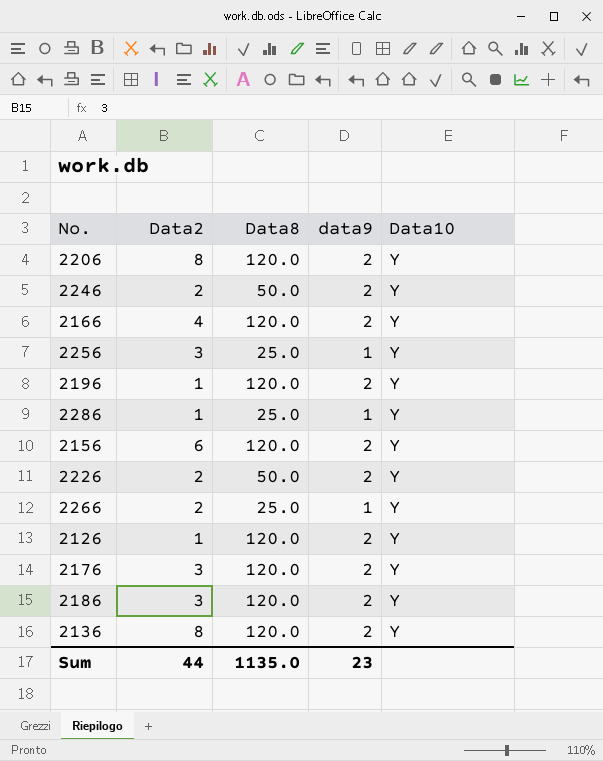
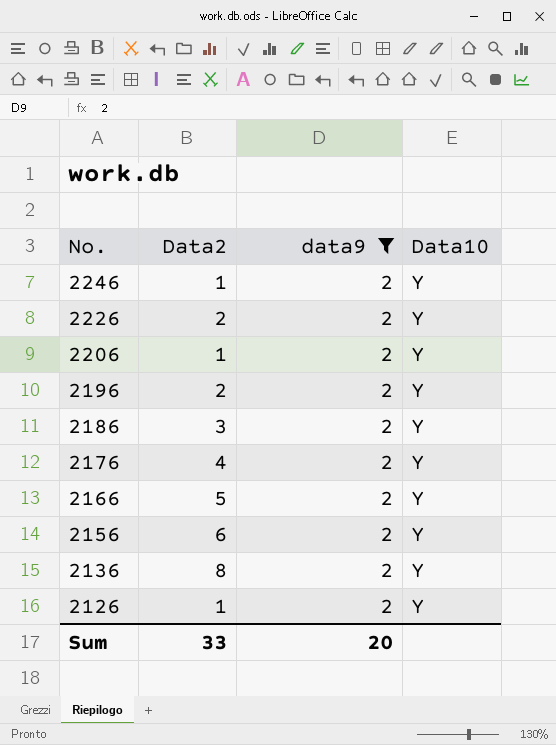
filter: none -> data9 = 2
row order: none -> No. descending
column Data8 | position: 3 -> none
2246 | Data2: 2 -> 1
2206 | Data2: 8 -> 1
2196 | Data2: 1 -> 2
2176 | Data2: 3 -> 4
2166 | Data2: 4 -> 5
Sum | Data2: 44 -> 33
Sum | data9: 23 -> 20

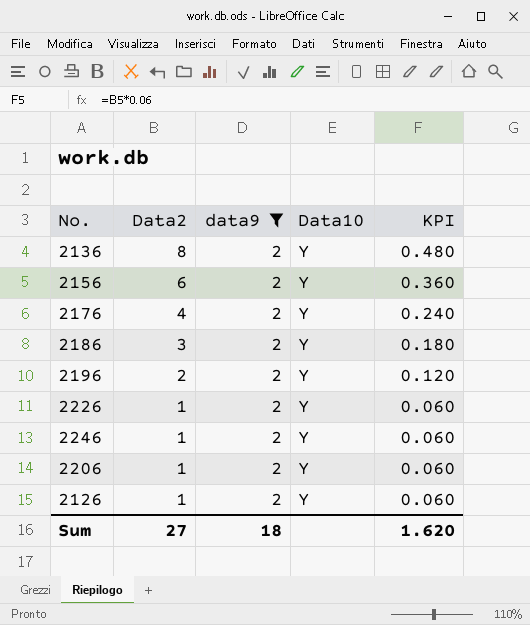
row order: No. descending -> Data2 descending
column KPI | formula: none -> [Data2] * 0.06
row 2166: 5 | 2 | Y -> none
2226 | Data2: 2 -> 1
Sum | Data2: 33 -> 27
Sum | data9: 20 -> 18

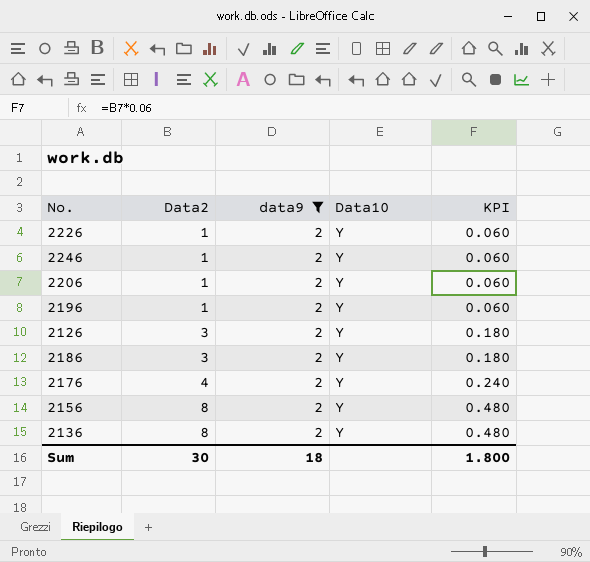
row order: Data2 descending -> Data2 ascending
2196 | Data2: 2 -> 1
2196 | KPI: 0.120 -> 0.060
2126 | Data2: 1 -> 3
2126 | KPI: 0.060 -> 0.180
2156 | Data2: 6 -> 8
2156 | KPI: 0.360 -> 0.480
Sum | Data2: 27 -> 30
Sum | KPI: 1.620 -> 1.800

